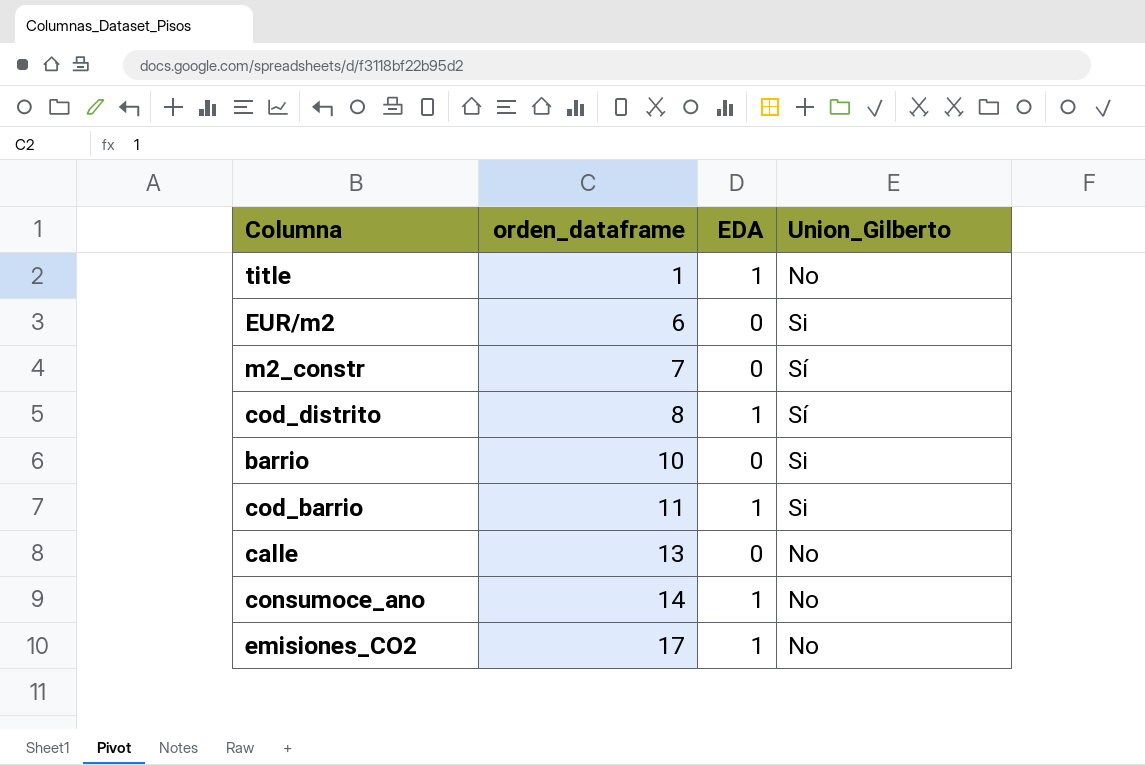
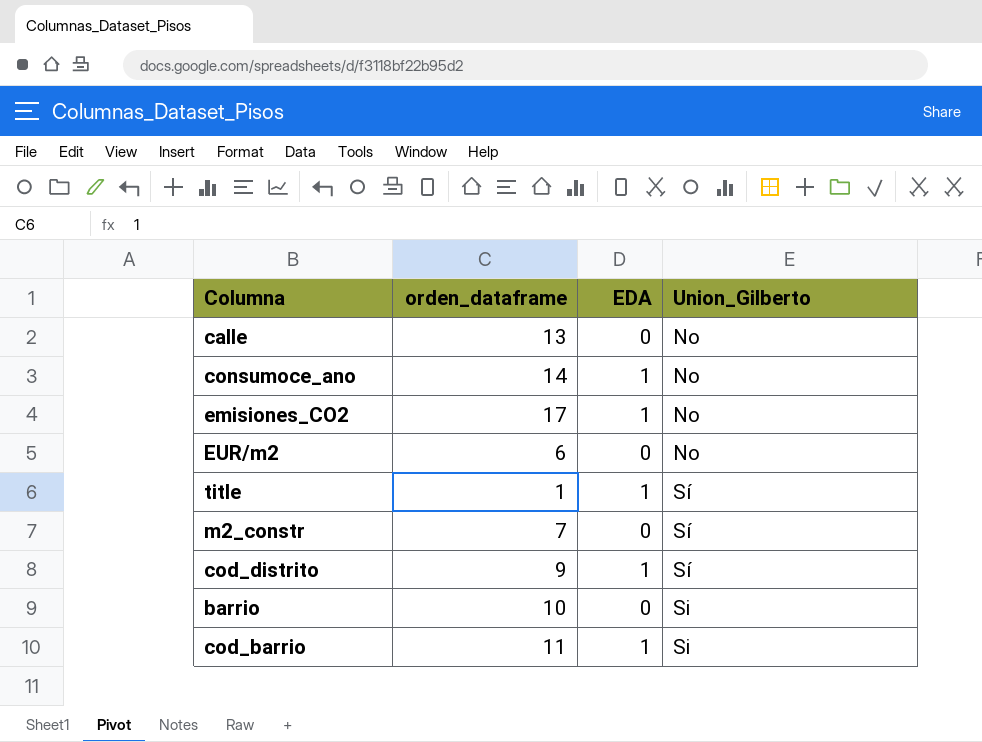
row order: orden_dataframe ascending -> Union_Gilberto ascending
EUR/m2 | Union_Gilberto: Si -> No
title | Union_Gilberto: No -> Sí
cod_distrito | orden_dataframe: 8 -> 9

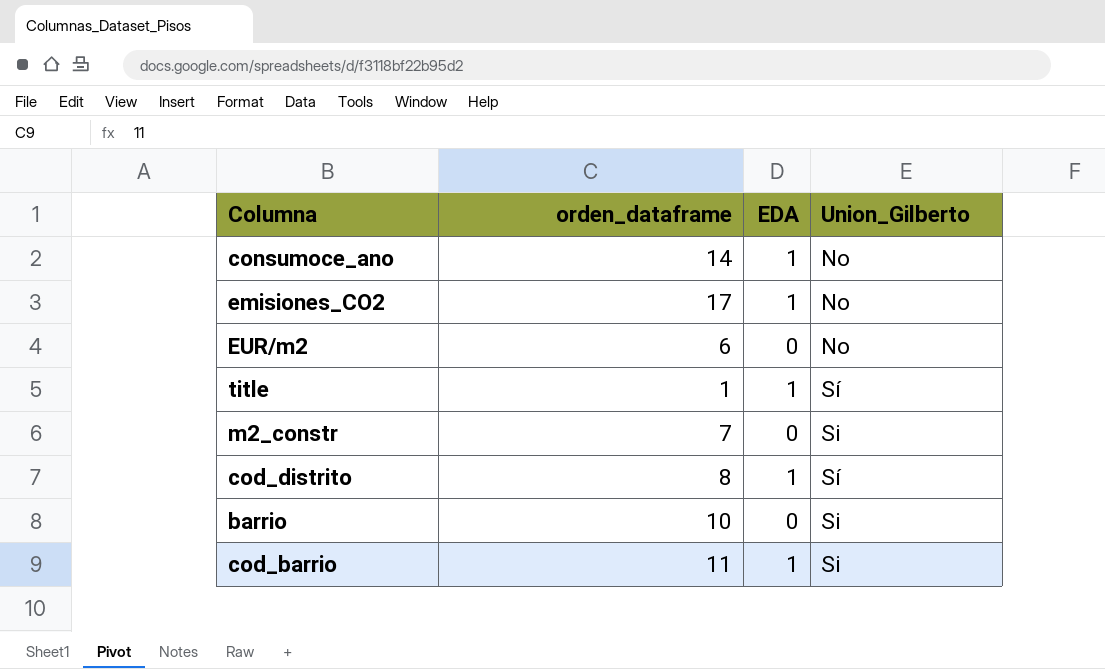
row calle: 13 | 0 | No -> none
m2_constr | Union_Gilberto: Sí -> Si
cod_distrito | orden_dataframe: 9 -> 8

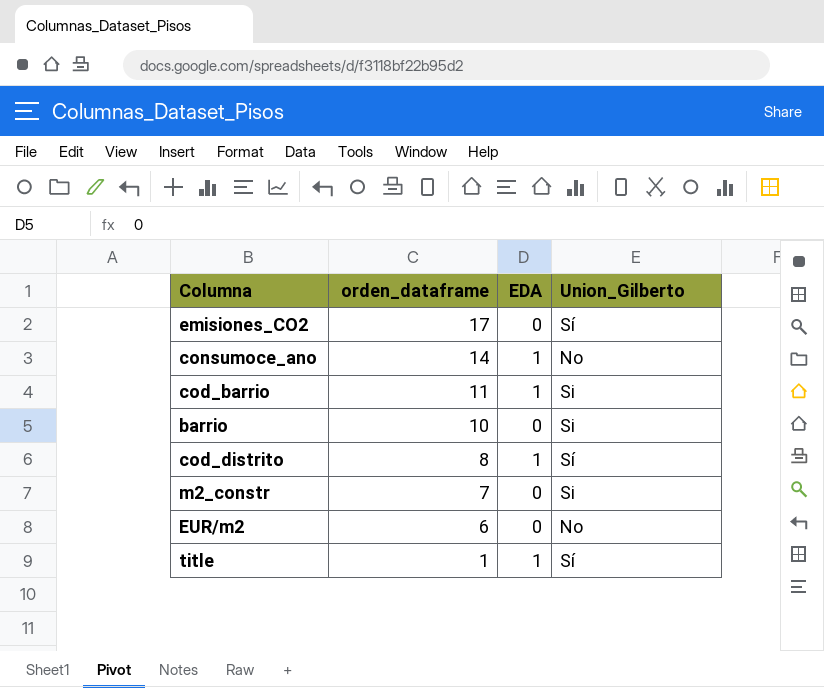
row order: Union_Gilberto ascending -> orden_dataframe descending
emisiones_CO2 | EDA: 1 -> 0
emisiones_CO2 | Union_Gilberto: No -> Sí

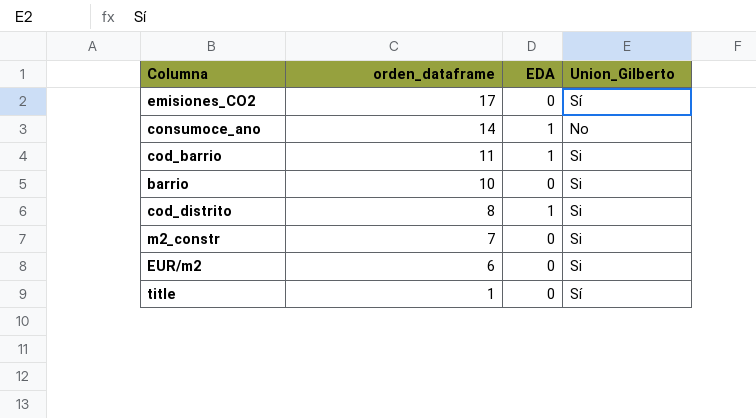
cod_distrito | Union_Gilberto: Sí -> Si
EUR/m2 | Union_Gilberto: No -> Si
title | EDA: 1 -> 0

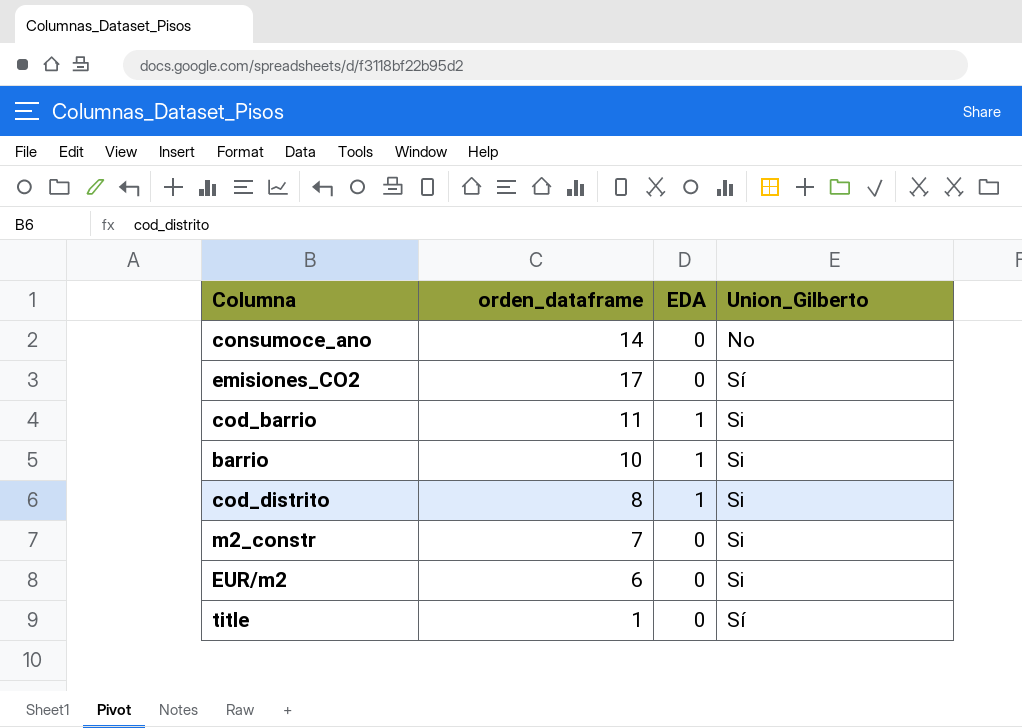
row order: orden_dataframe descending -> Union_Gilberto ascending
consumoce_ano | EDA: 1 -> 0
barrio | EDA: 0 -> 1

